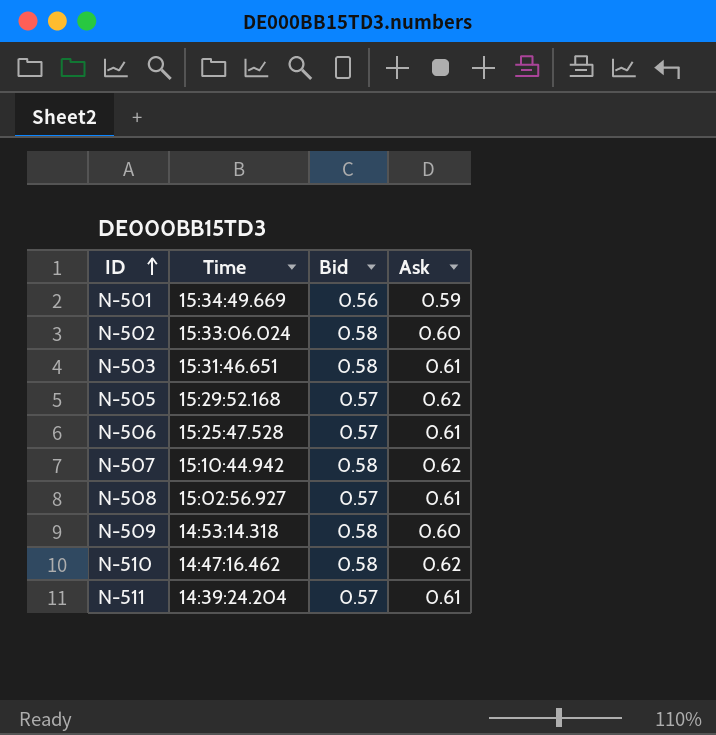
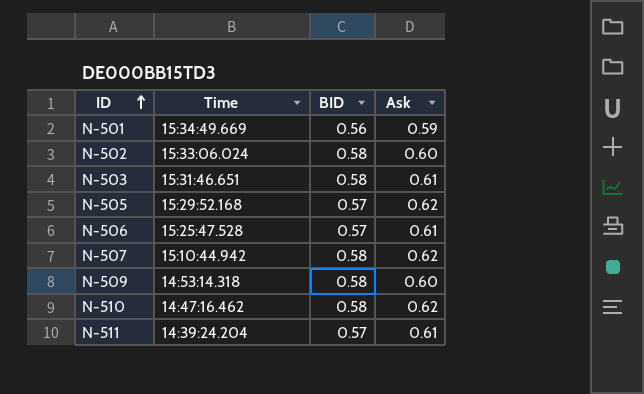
column name: Bid -> BID
row N-508: 15:02:56.927 | 0.57 | 0.61 -> none

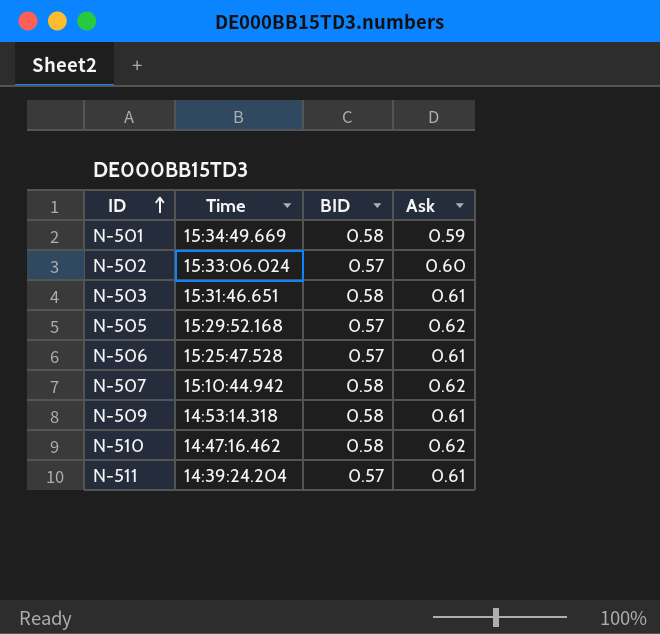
N-501 | BID: 0.56 -> 0.58
N-502 | BID: 0.58 -> 0.57
N-509 | Ask: 0.60 -> 0.61

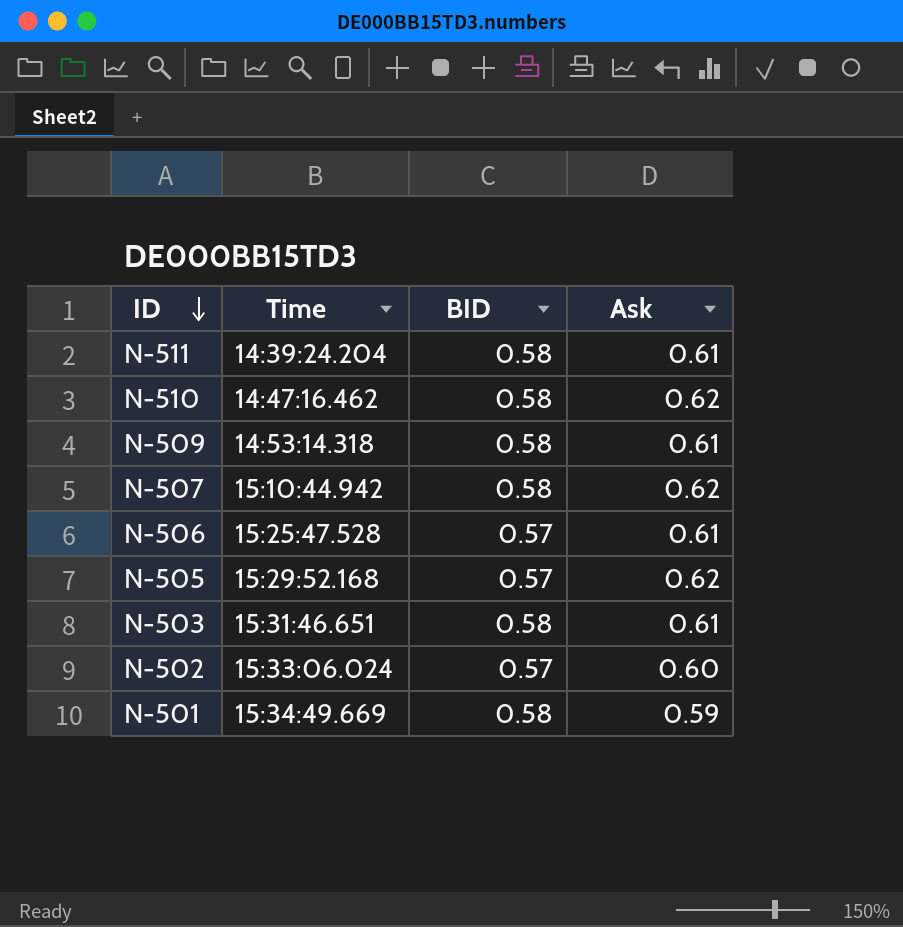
row order: ID ascending -> ID descending
N-511 | BID: 0.57 -> 0.58

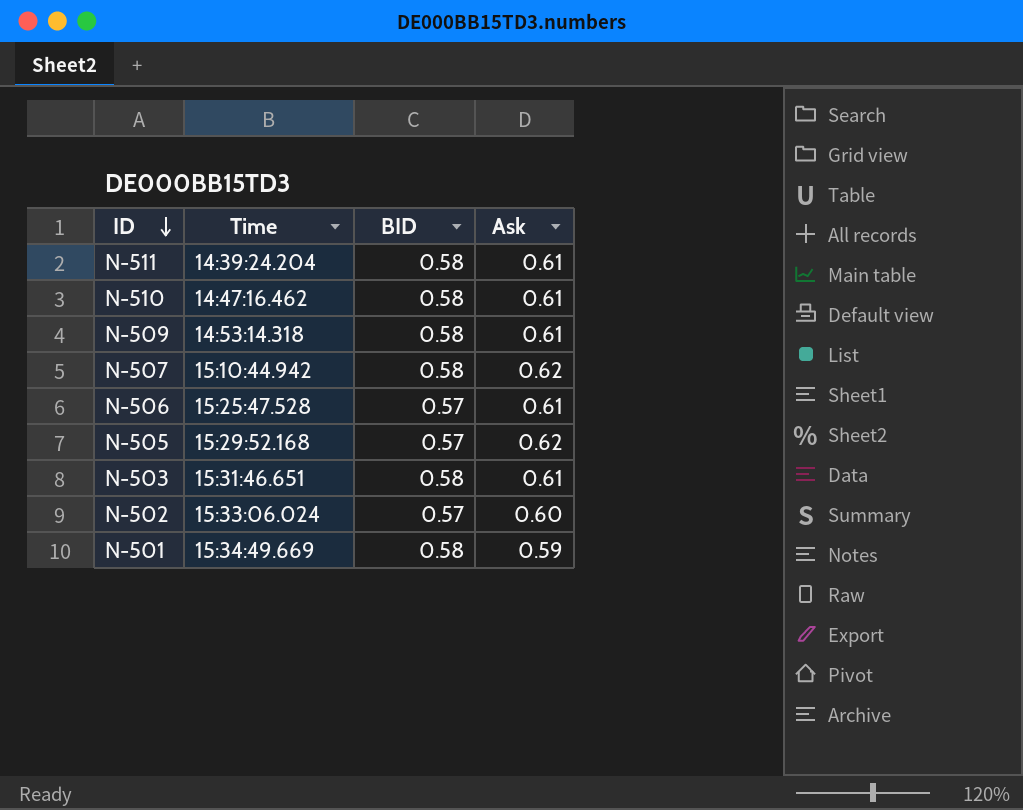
N-510 | Ask: 0.62 -> 0.61

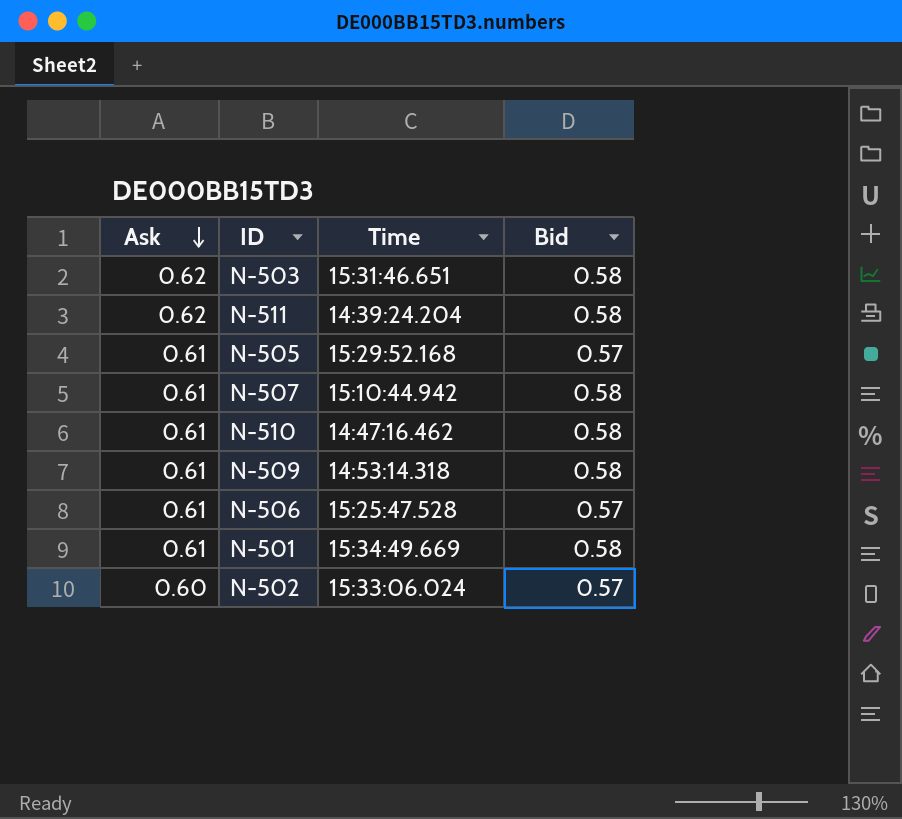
row order: ID descending -> Ask descending
column Ask | position: 4 -> 1
column name: BID -> Bid
N-503 | Ask: 0.61 -> 0.62
N-511 | Ask: 0.61 -> 0.62
N-505 | Ask: 0.62 -> 0.61
N-507 | Ask: 0.62 -> 0.61
N-501 | Ask: 0.59 -> 0.61

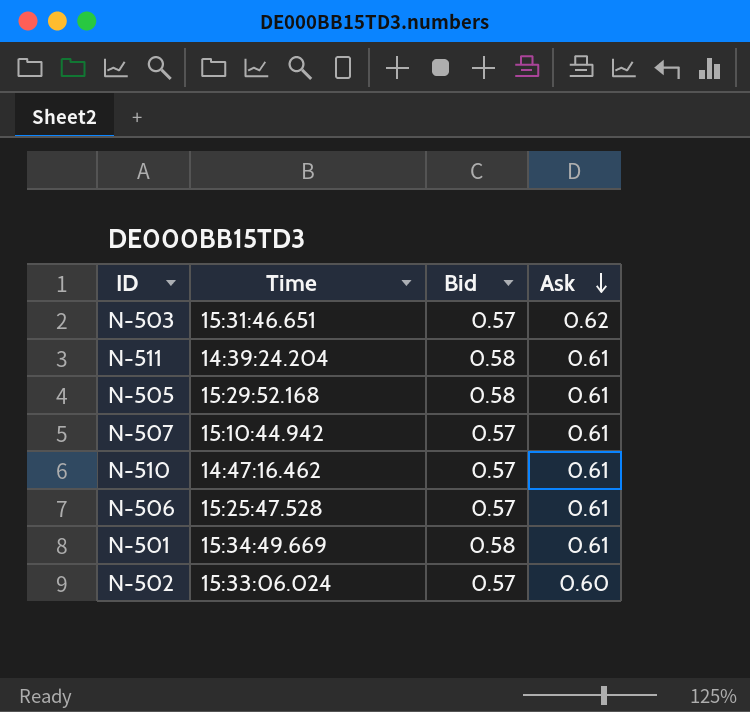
column Ask | position: 1 -> 4
row N-509: 0.61 | 14:53:14.318 | 0.58 -> none
N-503 | Bid: 0.58 -> 0.57
N-511 | Ask: 0.62 -> 0.61
N-505 | Bid: 0.57 -> 0.58
N-507 | Bid: 0.58 -> 0.57
N-510 | Bid: 0.58 -> 0.57

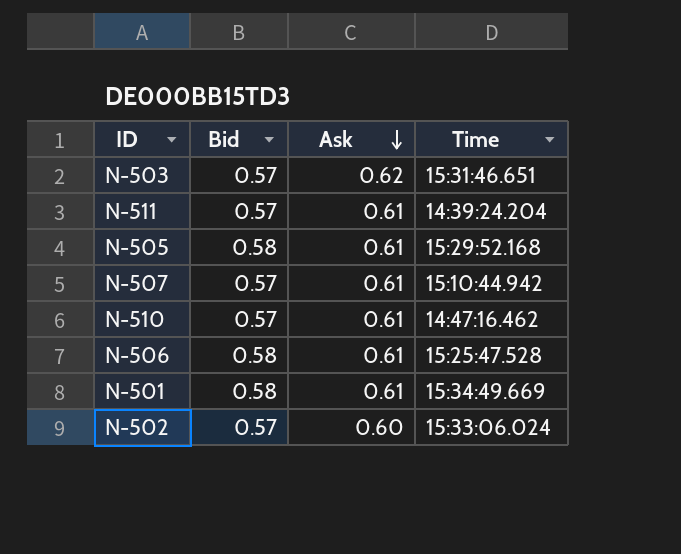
column Time | position: 2 -> 4
N-511 | Bid: 0.58 -> 0.57
N-506 | Bid: 0.57 -> 0.58

